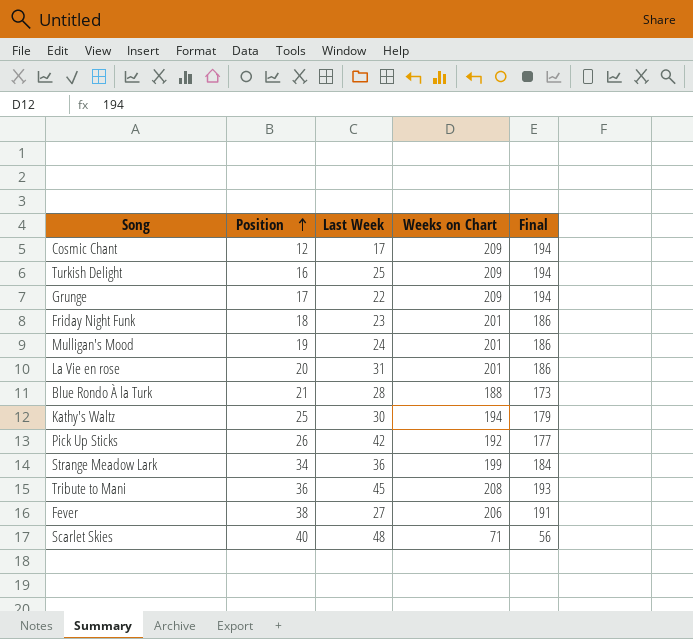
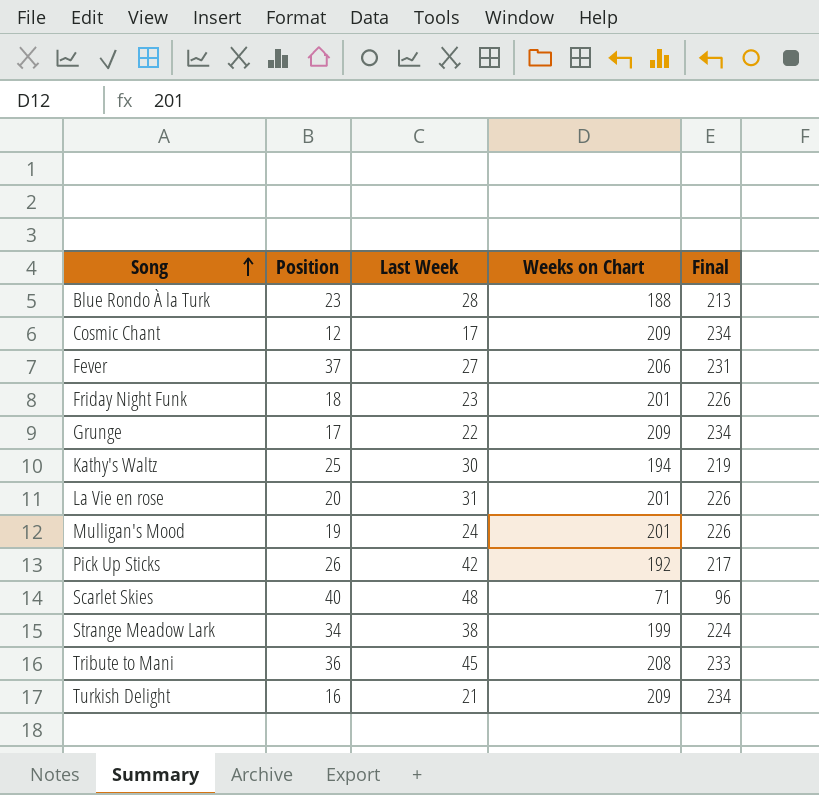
row order: Position ascending -> Song ascending
column Final | formula: [Weeks on Chart] - 15 -> [Weeks on Chart] + 25
Blue Rondo À la Turk | Position: 21 -> 23
Fever | Position: 38 -> 37
Strange Meadow Lark | Last Week: 36 -> 38
Turkish Delight | Last Week: 25 -> 21

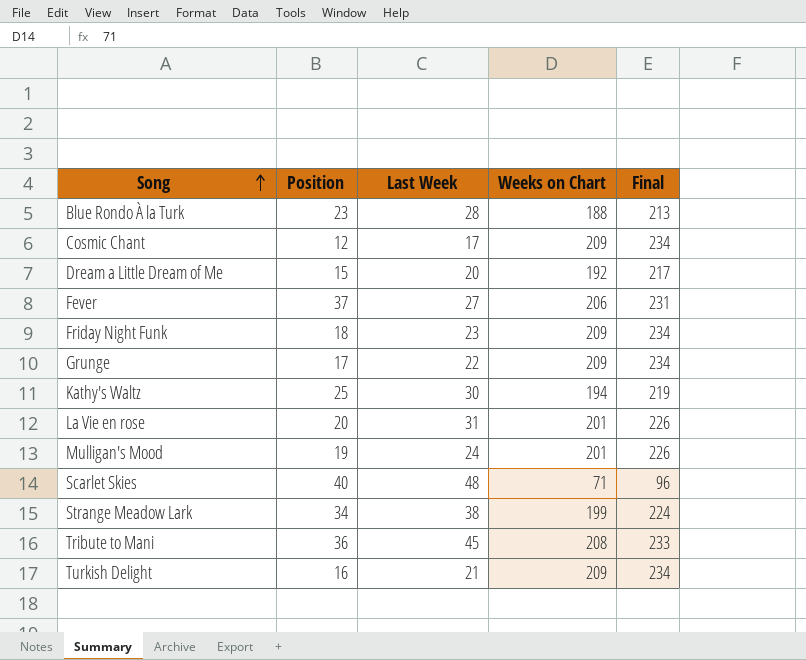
row Pick Up Sticks: 26 | 42 | 192 | 217 -> none
row Dream a Little Dream of Me: none -> 15 | 20 | 192 | 217
Friday Night Funk | Weeks on Chart: 201 -> 209
Friday Night Funk | Final: 226 -> 234

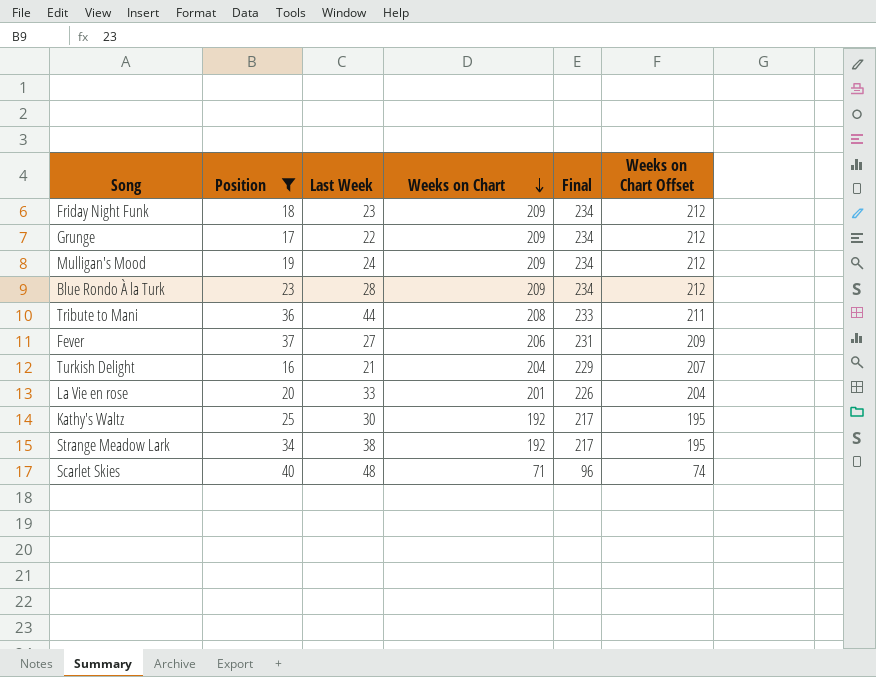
filter: none -> Position >= 16
row order: Song ascending -> Weeks on Chart descending
column Weeks on Chart Offset | formula: none -> [Weeks on Chart] + 3
Mulligan's Mood | Weeks on Chart: 201 -> 209
Mulligan's Mood | Final: 226 -> 234
Blue Rondo À la Turk | Weeks on Chart: 188 -> 209
Blue Rondo À la Turk | Final: 213 -> 234
Tribute to Mani | Last Week: 45 -> 44
Turkish Delight | Weeks on Chart: 209 -> 204
Turkish Delight | Final: 234 -> 229
La Vie en rose | Last Week: 31 -> 33
Kathy's Waltz | Weeks on Chart: 194 -> 192
Kathy's Waltz | Final: 219 -> 217
Strange Meadow Lark | Weeks on Chart: 199 -> 192
Strange Meadow Lark | Final: 224 -> 217

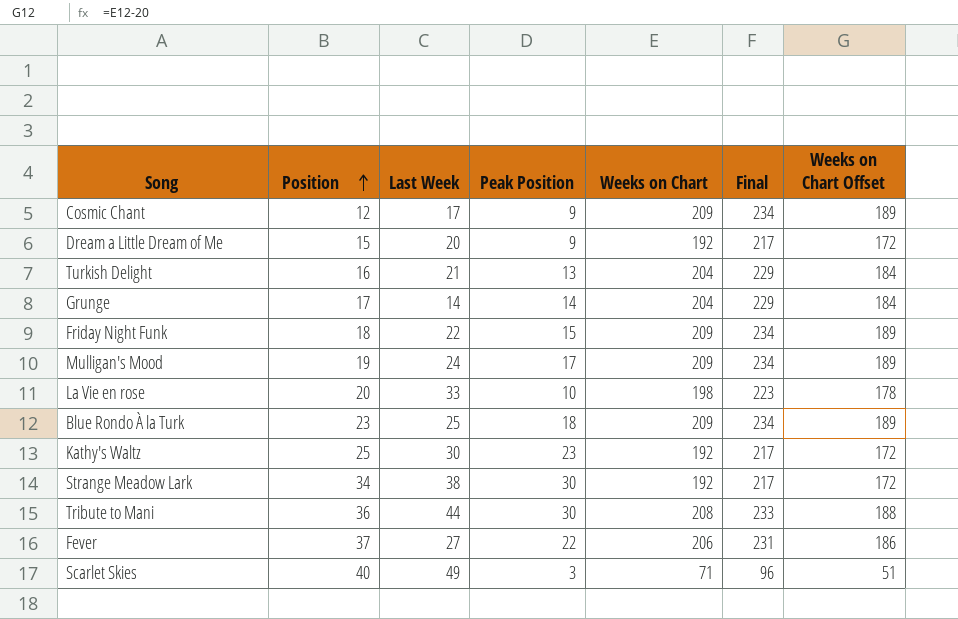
filter: Position >= 16 -> none
row order: Weeks on Chart descending -> Position ascending
column Peak Position | position: none -> 4
column Weeks on Chart Offset | formula: [Weeks on Chart] + 3 -> [Weeks on Chart] - 20
Grunge | Last Week: 22 -> 14
Grunge | Weeks on Chart: 209 -> 204
Grunge | Final: 234 -> 229
Friday Night Funk | Last Week: 23 -> 22
La Vie en rose | Weeks on Chart: 201 -> 198
La Vie en rose | Final: 226 -> 223
Blue Rondo À la Turk | Last Week: 28 -> 25
Scarlet Skies | Last Week: 48 -> 49

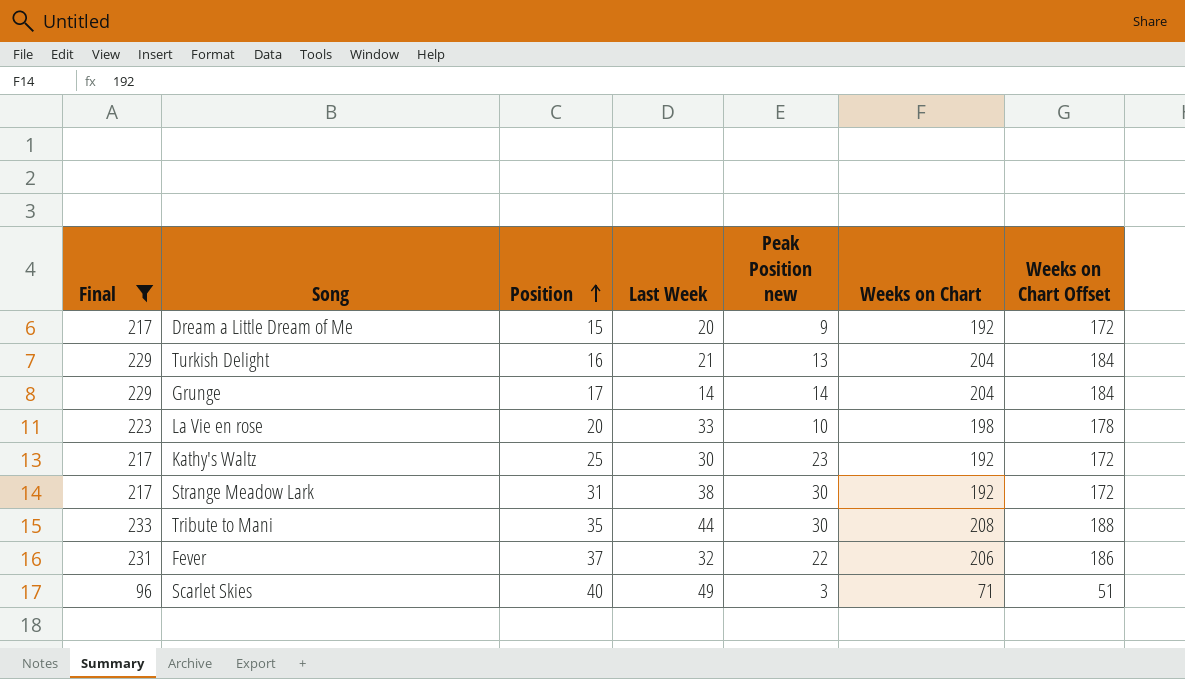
filter: none -> Final != 234
column Final | position: 6 -> 1
column name: Peak Position -> Peak Position new
Strange Meadow Lark | Position: 34 -> 31
Tribute to Mani | Position: 36 -> 35
Fever | Last Week: 27 -> 32

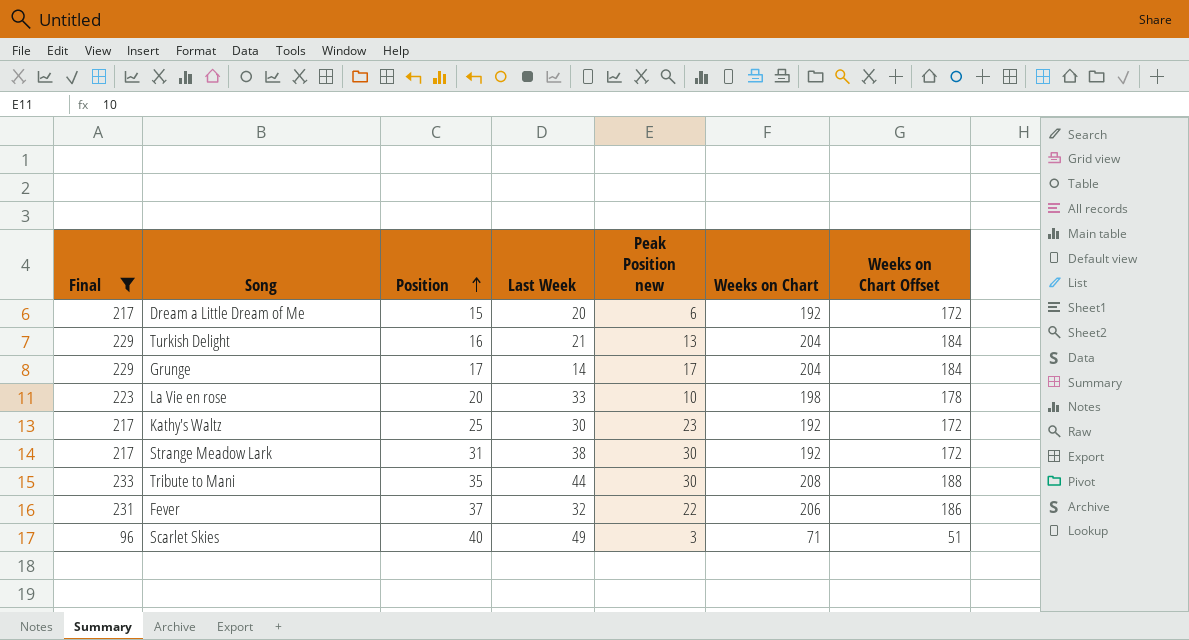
Dream a Little Dream of Me | Peak Position new: 9 -> 6
Grunge | Peak Position new: 14 -> 17

